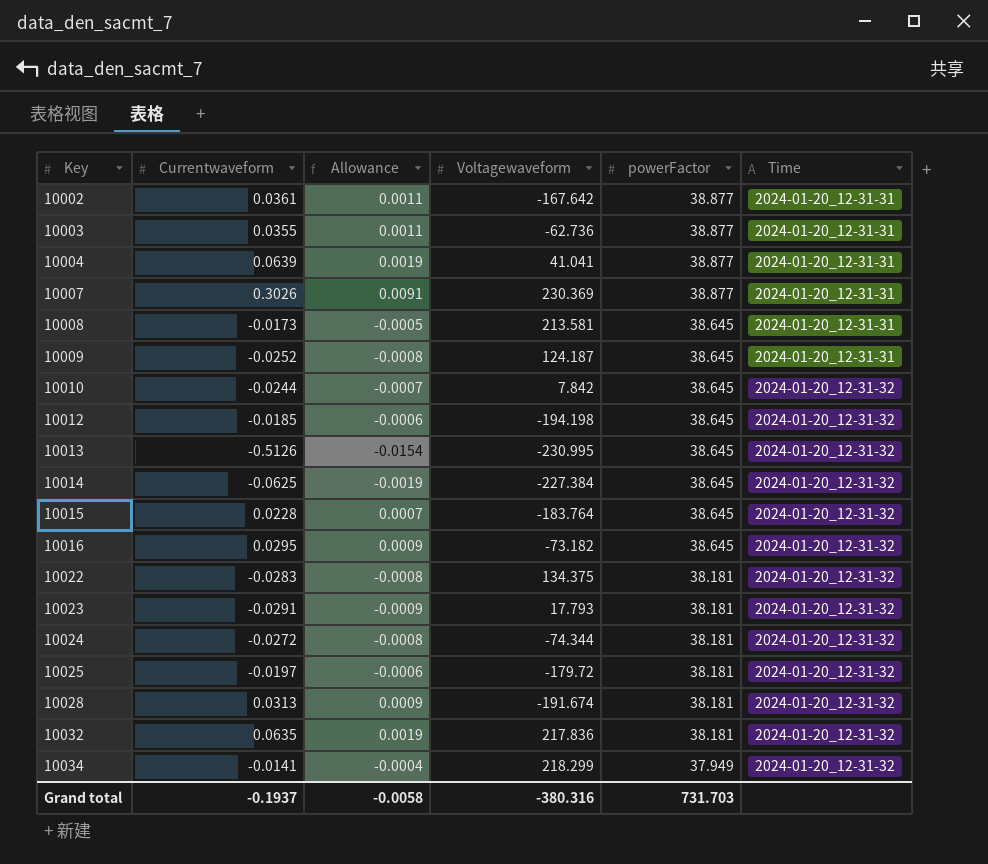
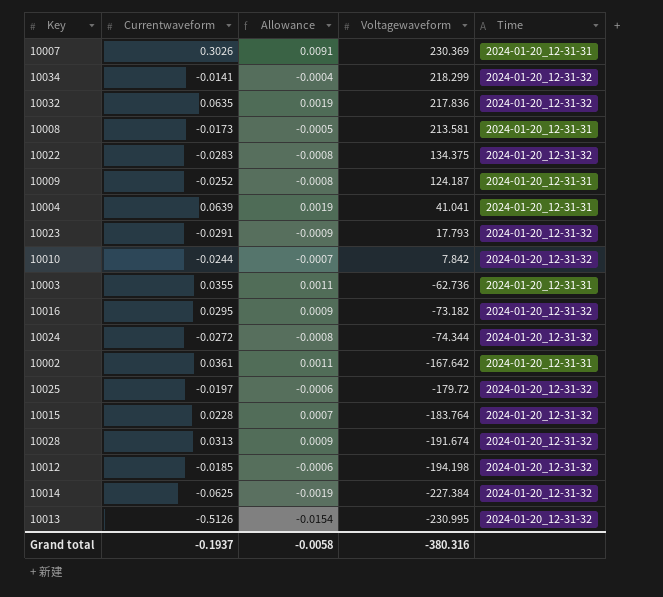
row order: Key ascending -> Voltagewaveform descending
column powerFactor | position: 5 -> none

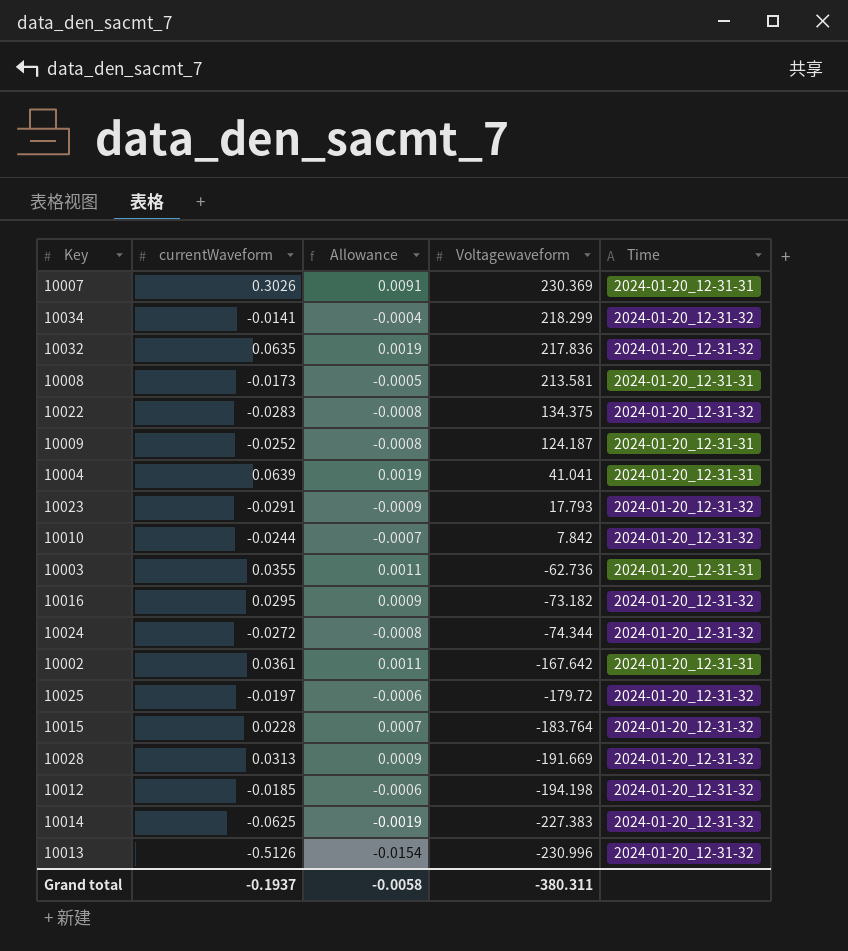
column name: Currentwaveform -> currentWaveform
10028 | Voltagewaveform: -191.674 -> -191.669
10014 | Voltagewaveform: -227.384 -> -227.383
10013 | Voltagewaveform: -230.995 -> -230.996
Grand total | Voltagewaveform: -380.316 -> -380.311

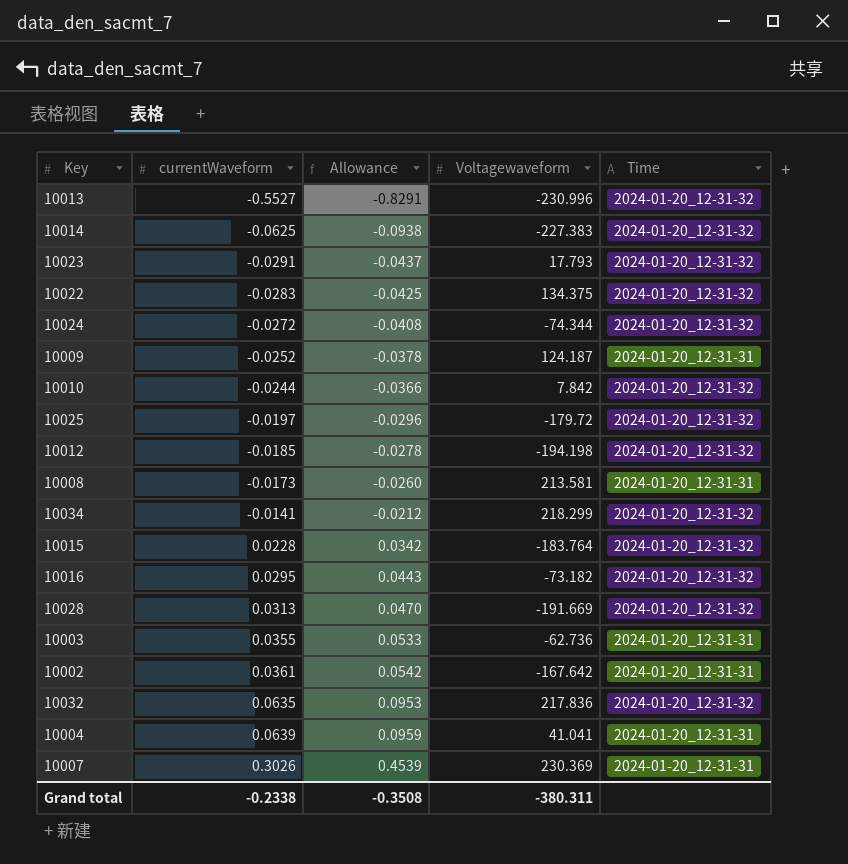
row order: Voltagewaveform descending -> currentWaveform ascending
column Allowance | formula: [currentWaveform] * 0.03 -> [currentWaveform] * 1.5
10013 | currentWaveform: -0.5126 -> -0.5527
Grand total | currentWaveform: -0.1937 -> -0.2338
Grand total | Allowance: -0.0058 -> -0.3508

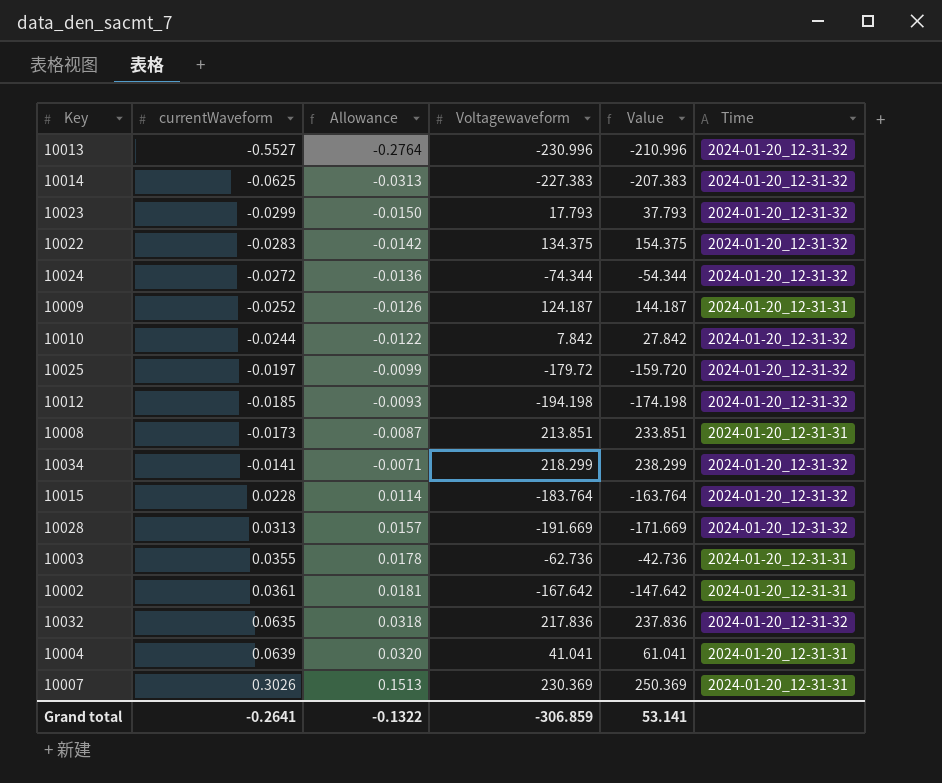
column Allowance | formula: [currentWaveform] * 1.5 -> [currentWaveform] * 0.5
column Value | formula: none -> [Voltagewaveform] + 20
row 10016: 0.0295 | 0.0443 | -73.182 | 2024-01-20_12-31-32 -> none
10023 | currentWaveform: -0.0291 -> -0.0299
10008 | Voltagewaveform: 213.581 -> 213.851
Grand total | currentWaveform: -0.2338 -> -0.2641
Grand total | Allowance: -0.3508 -> -0.1322
Grand total | Voltagewaveform: -380.311 -> -306.859

